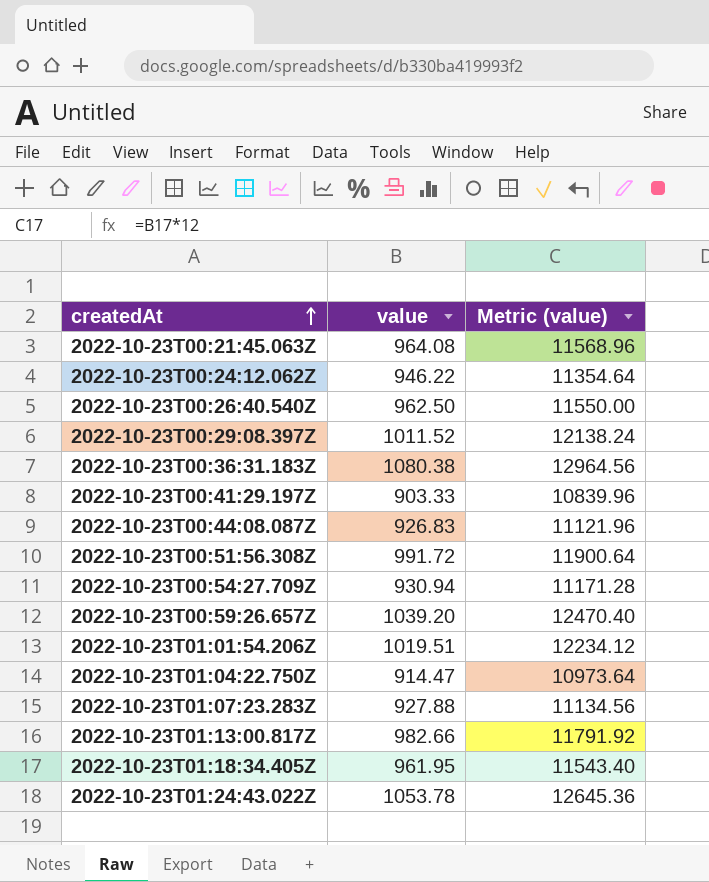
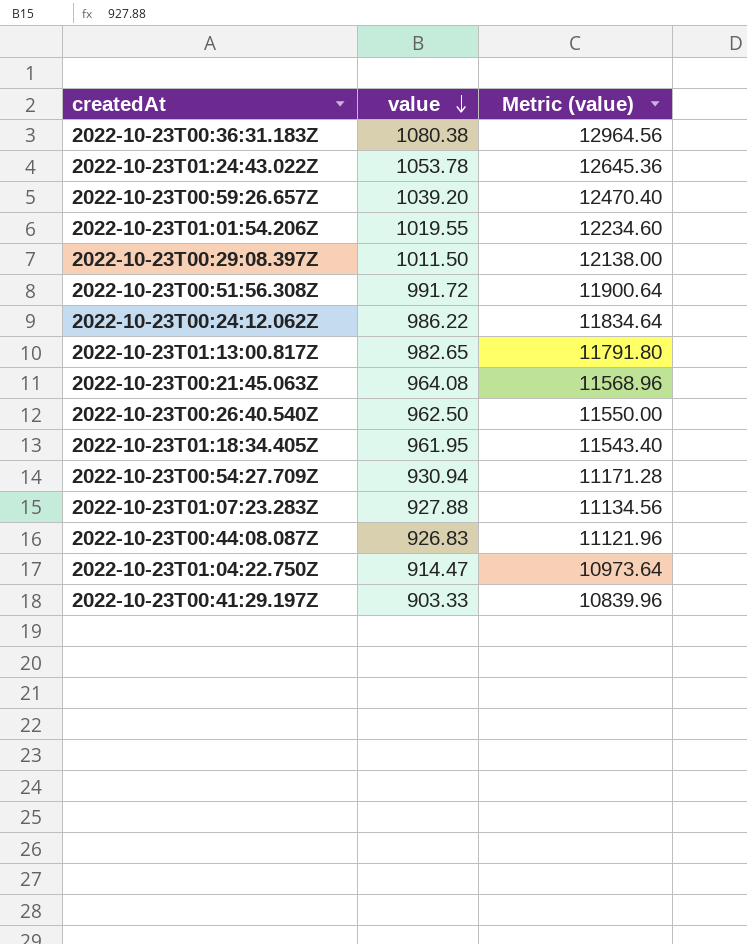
row order: createdAt ascending -> value descending
2022-10-23T01:01:54.206Z | value: 1019.51 -> 1019.55
2022-10-23T01:01:54.206Z | Metric (value): 12234.12 -> 12234.60
2022-10-23T00:29:08.397Z | value: 1011.52 -> 1011.50
2022-10-23T00:29:08.397Z | Metric (value): 12138.24 -> 12138.00
2022-10-23T00:24:12.062Z | value: 946.22 -> 986.22
2022-10-23T00:24:12.062Z | Metric (value): 11354.64 -> 11834.64
2022-10-23T01:13:00.817Z | value: 982.66 -> 982.65
2022-10-23T01:13:00.817Z | Metric (value): 11791.92 -> 11791.80

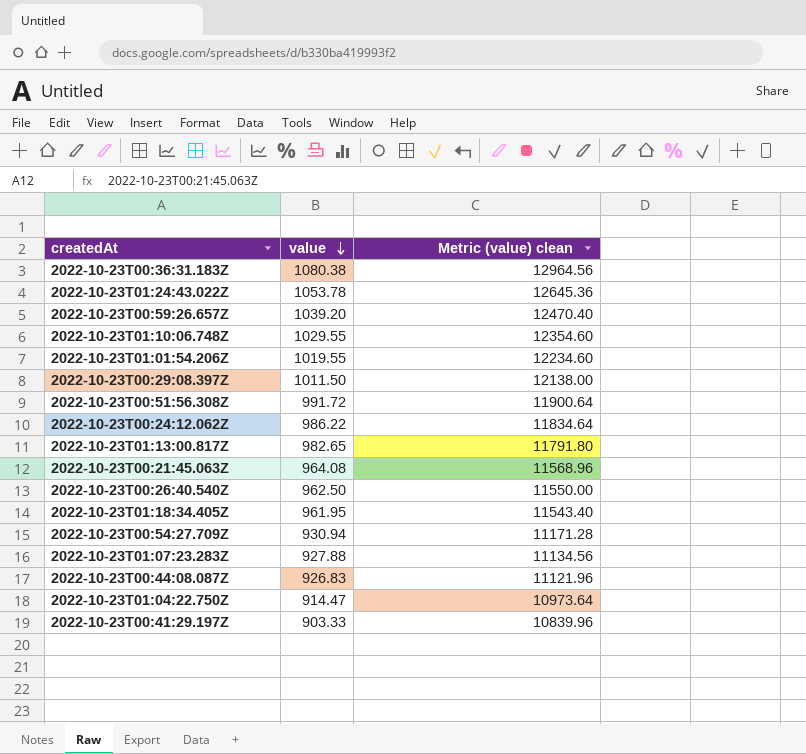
column name: Metric (value) -> Metric (value) clean
row 2022-10-23T01:10:06.748Z: none -> 1029.55 | 12354.60

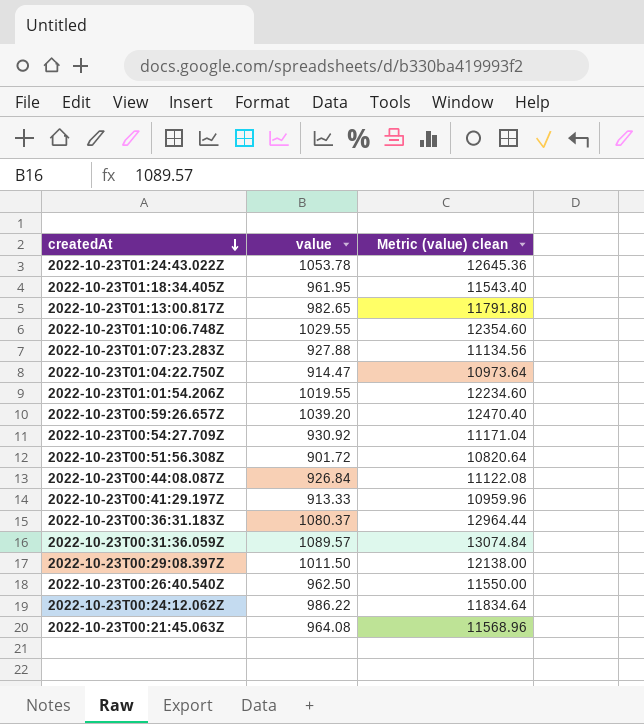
row order: value descending -> createdAt descending
2022-10-23T00:54:27.709Z | value: 930.94 -> 930.92
2022-10-23T00:54:27.709Z | Metric (value) clean: 11171.28 -> 11171.04
2022-10-23T00:51:56.308Z | value: 991.72 -> 901.72
2022-10-23T00:51:56.308Z | Metric (value) clean: 11900.64 -> 10820.64
2022-10-23T00:44:08.087Z | value: 926.83 -> 926.84
2022-10-23T00:44:08.087Z | Metric (value) clean: 11121.96 -> 11122.08
2022-10-23T00:41:29.197Z | value: 903.33 -> 913.33
2022-10-23T00:41:29.197Z | Metric (value) clean: 10839.96 -> 10959.96
2022-10-23T00:36:31.183Z | value: 1080.38 -> 1080.37
2022-10-23T00:36:31.183Z | Metric (value) clean: 12964.56 -> 12964.44
row 2022-10-23T00:31:36.059Z: none -> 1089.57 | 13074.84

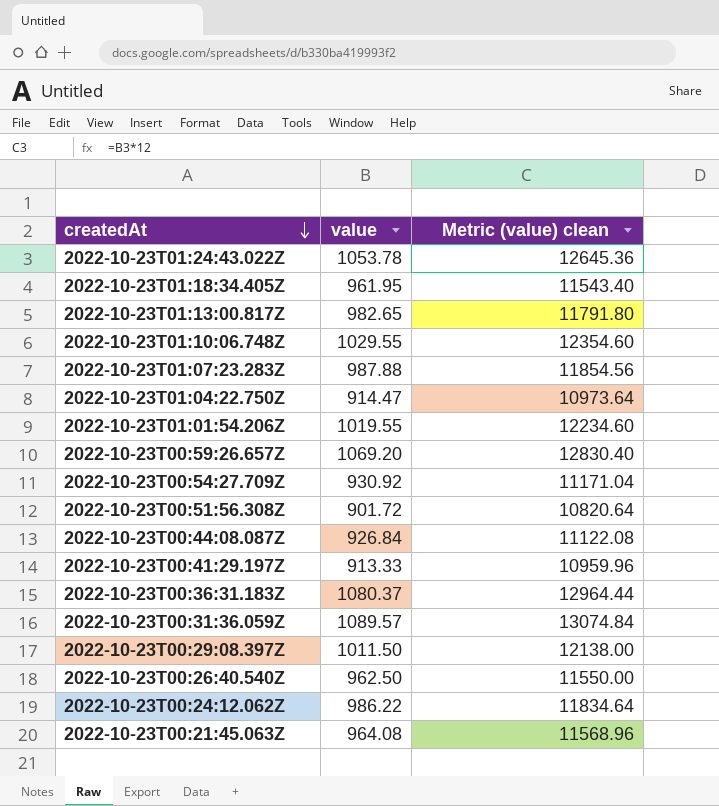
2022-10-23T01:07:23.283Z | value: 927.88 -> 987.88
2022-10-23T01:07:23.283Z | Metric (value) clean: 11134.56 -> 11854.56
2022-10-23T00:59:26.657Z | value: 1039.20 -> 1069.20
2022-10-23T00:59:26.657Z | Metric (value) clean: 12470.40 -> 12830.40

